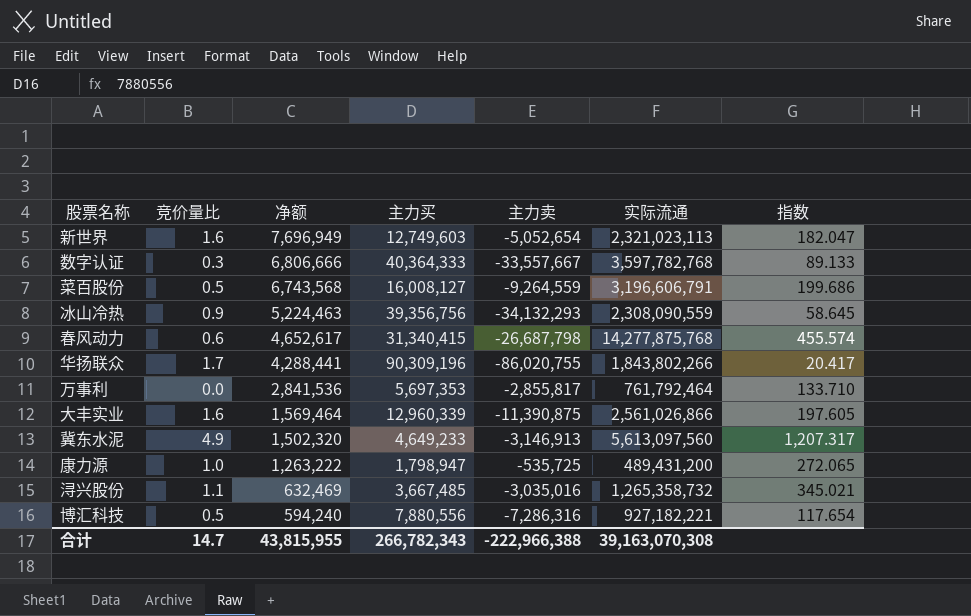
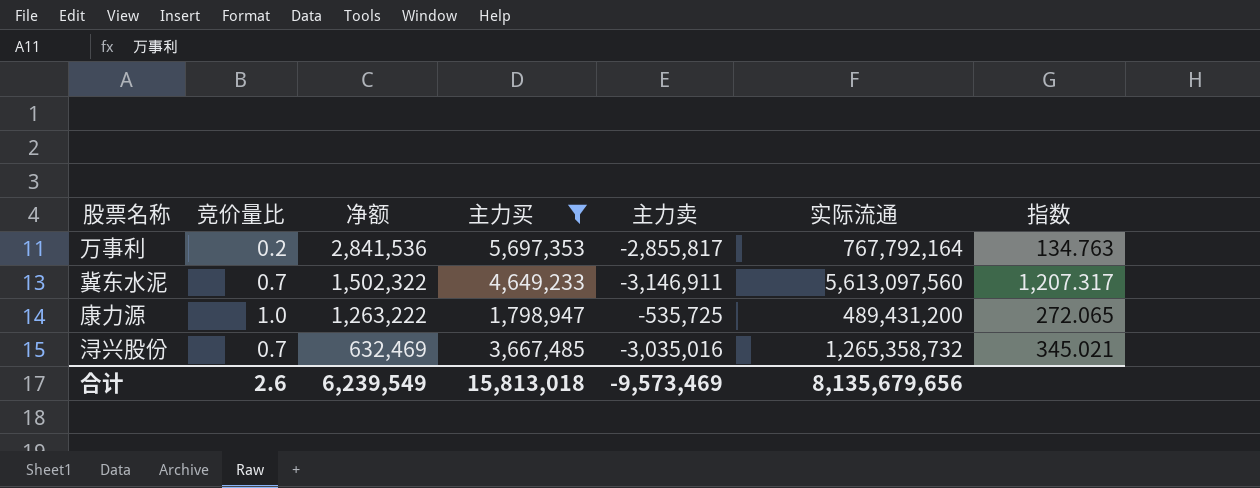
filter: none -> 主力买 <= 5,697,353
万事利 | 竞价量比: 0.0 -> 0.2
万事利 | 实际流通: 761,792,464 -> 767,792,164
万事利 | 指数: 133.710 -> 134.763
冀东水泥 | 竞价量比: 4.9 -> 0.7
冀东水泥 | 净额: 1,502,320 -> 1,502,322
冀东水泥 | 主力卖: -3,146,913 -> -3,146,911
浔兴股份 | 竞价量比: 1.1 -> 0.7
合计 | 竞价量比: 14.7 -> 2.6
合计 | 净额: 43,815,955 -> 6,239,549
合计 | 主力买: 266,782,343 -> 15,813,018
合计 | 主力卖: -222,966,388 -> -9,573,469
合计 | 实际流通: 39,163,070,308 -> 8,135,679,656

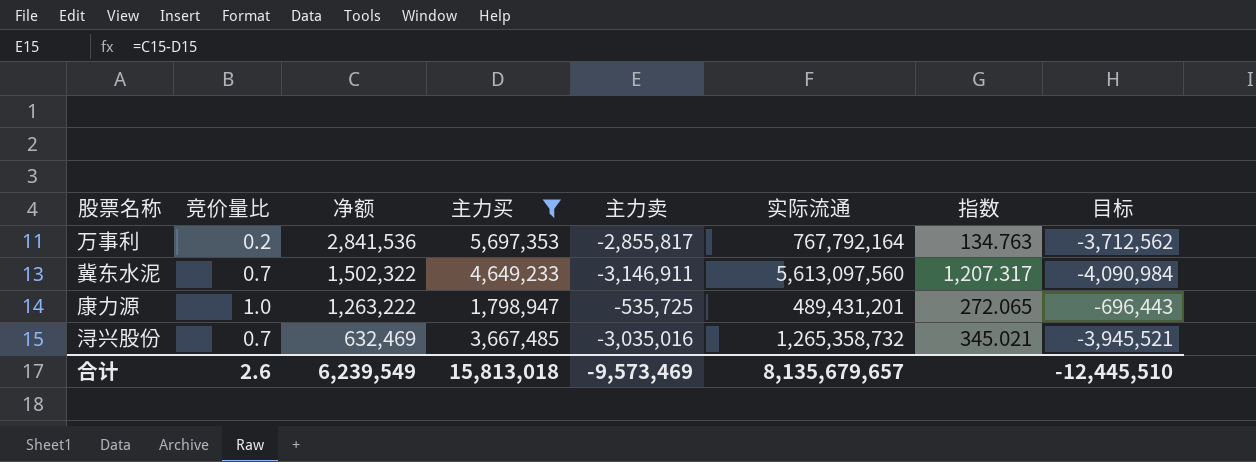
column 目标 | formula: none -> [主力卖] * 1.3
康力源 | 实际流通: 489,431,200 -> 489,431,201
合计 | 实际流通: 8,135,679,656 -> 8,135,679,657

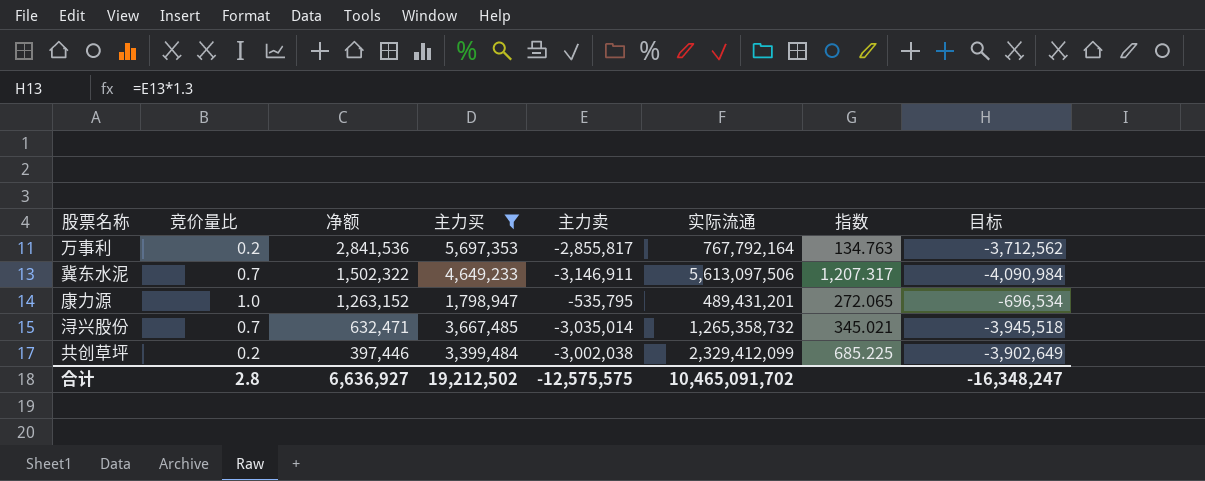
冀东水泥 | 实际流通: 5,613,097,560 -> 5,613,097,506
康力源 | 净额: 1,263,222 -> 1,263,152
康力源 | 主力卖: -535,725 -> -535,795
康力源 | 目标: -696,443 -> -696,534
浔兴股份 | 净额: 632,469 -> 632,471
浔兴股份 | 主力卖: -3,035,016 -> -3,035,014
浔兴股份 | 目标: -3,945,521 -> -3,945,518
row 共创草坪: none -> 0.2 | 397,446 | 3,399,484 | -3,002,038 | 2,329,412,099 | 685.225 | -3,902,649
合计 | 竞价量比: 2.6 -> 2.8
合计 | 净额: 6,239,549 -> 6,636,927
合计 | 主力买: 15,813,018 -> 19,212,502
合计 | 主力卖: -9,573,469 -> -12,575,575
合计 | 实际流通: 8,135,679,657 -> 10,465,091,702
合计 | 目标: -12,445,510 -> -16,348,247

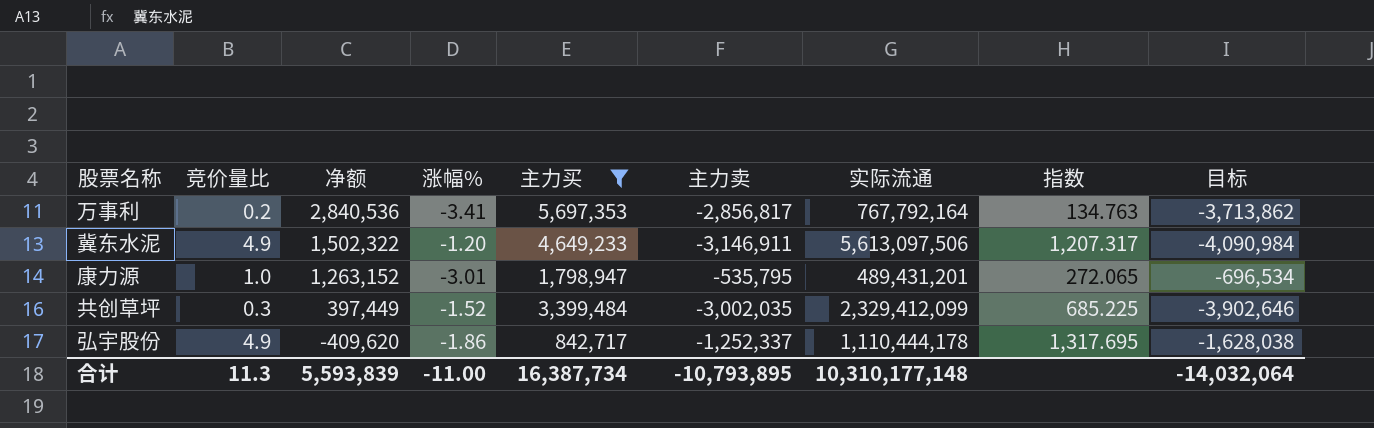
column 涨幅% | position: none -> 4
row 浔兴股份: 0.7 | 632,471 | 3,667,485 | -3,035,014 | 1,265,358,732 | 345.021 | -3,945,518 -> none
万事利 | 净额: 2,841,536 -> 2,840,536
万事利 | 主力卖: -2,855,817 -> -2,856,817
万事利 | 目标: -3,712,562 -> -3,713,862
冀东水泥 | 竞价量比: 0.7 -> 4.9
共创草坪 | 竞价量比: 0.2 -> 0.3
共创草坪 | 净额: 397,446 -> 397,449
共创草坪 | 主力卖: -3,002,038 -> -3,002,035
共创草坪 | 目标: -3,902,649 -> -3,902,646
row 弘宇股份: none -> 4.9 | -409,620 | -1.86 | 842,717 | -1,252,337 | 1,110,444,178 | 1,317.695 | -1,628,038
合计 | 竞价量比: 2.8 -> 11.3
合计 | 净额: 6,636,927 -> 5,593,839
合计 | 主力买: 19,212,502 -> 16,387,734
合计 | 主力卖: -12,575,575 -> -10,793,895
合计 | 实际流通: 10,465,091,702 -> 10,310,177,148
合计 | 目标: -16,348,247 -> -14,032,064

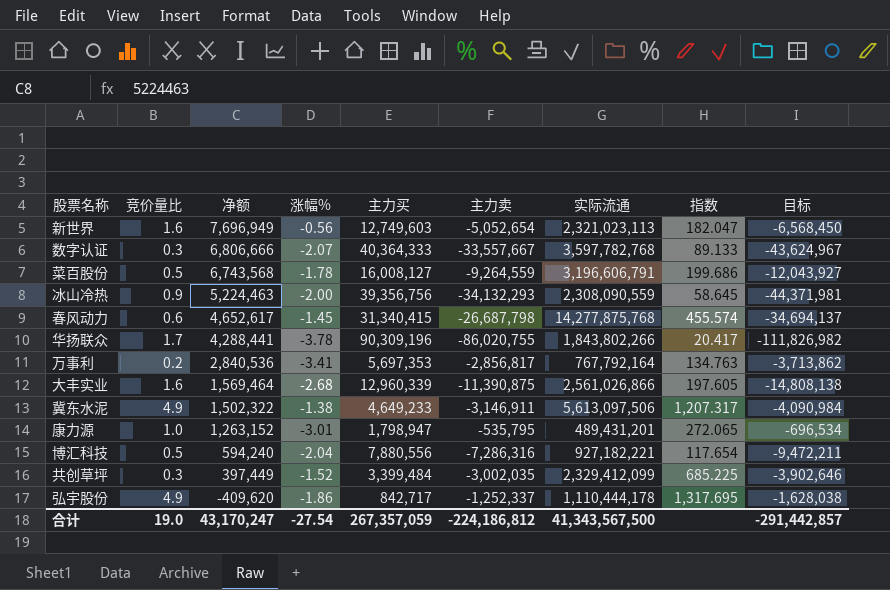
filter: 主力买 <= 5,697,353 -> none
冀东水泥 | 涨幅%: -1.20 -> -1.38
合计 | 竞价量比: 11.3 -> 19.0
合计 | 净额: 5,593,839 -> 43,170,247
合计 | 涨幅%: -11.00 -> -27.54
合计 | 主力买: 16,387,734 -> 267,357,059
合计 | 主力卖: -10,793,895 -> -224,186,812
合计 | 实际流通: 10,310,177,148 -> 41,343,567,500
合计 | 目标: -14,032,064 -> -291,442,857

